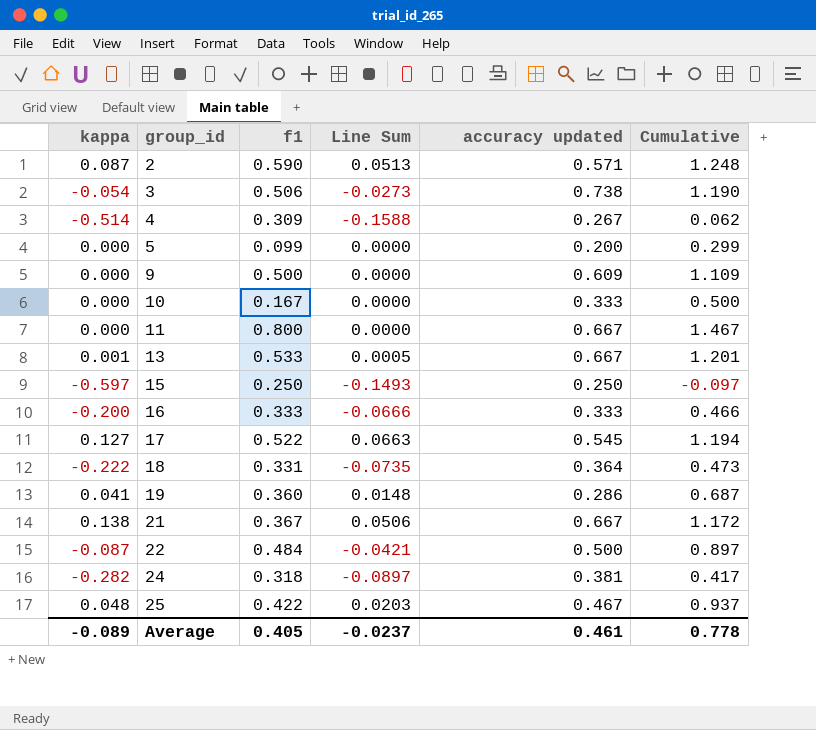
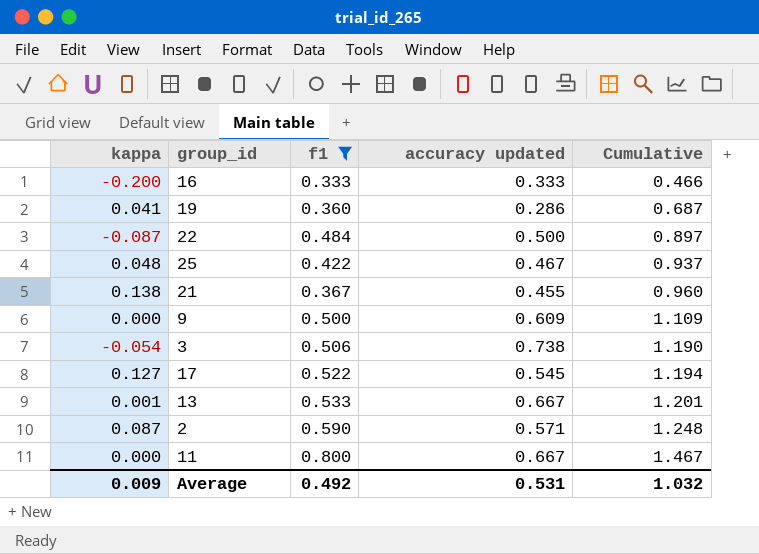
filter: none -> f1 >= 0.333
row order: group_id ascending -> Cumulative ascending
column Line Sum | formula: [kappa] * [f1] -> none
21 | accuracy updated: 0.667 -> 0.455
21 | Cumulative: 1.172 -> 0.960
Average | kappa: -0.089 -> 0.009
Average | f1: 0.405 -> 0.492
Average | accuracy updated: 0.461 -> 0.531
Average | Cumulative: 0.778 -> 1.032

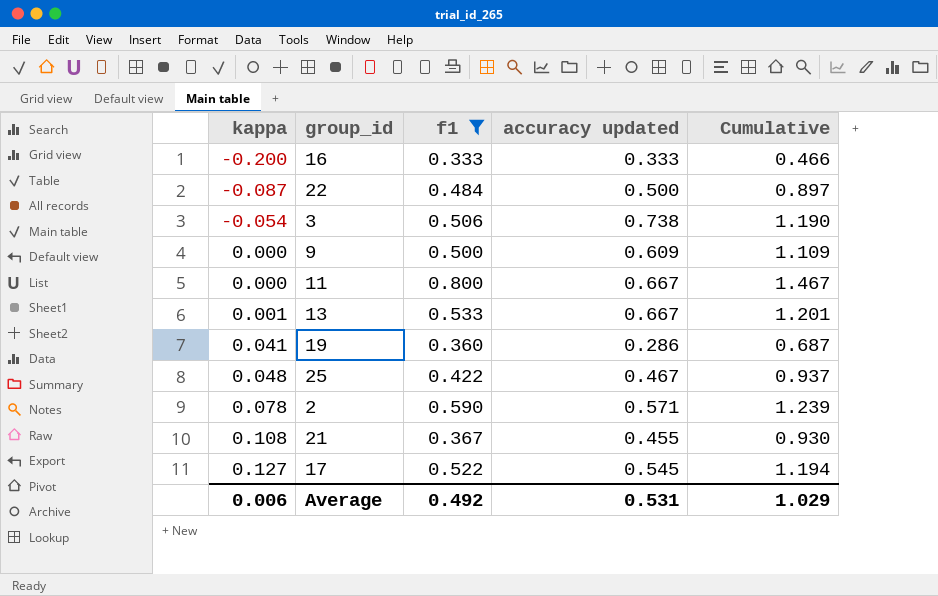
row order: Cumulative ascending -> kappa ascending
2 | kappa: 0.087 -> 0.078
2 | Cumulative: 1.248 -> 1.239
21 | kappa: 0.138 -> 0.108
21 | Cumulative: 0.960 -> 0.930
Average | kappa: 0.009 -> 0.006
Average | Cumulative: 1.032 -> 1.029

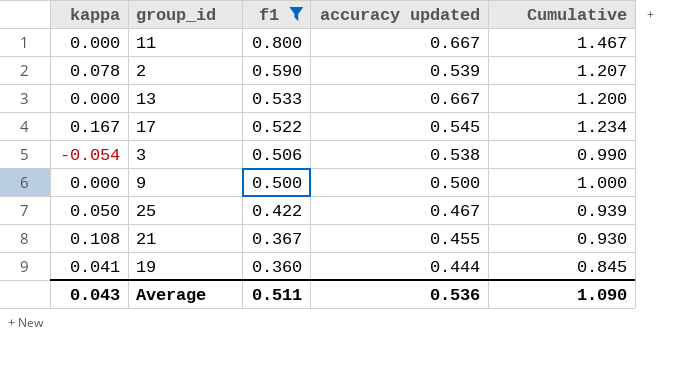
row order: kappa ascending -> f1 descending
row 16: -0.200 | 0.333 | 0.333 | 0.466 -> none
row 22: -0.087 | 0.484 | 0.500 | 0.897 -> none
2 | accuracy updated: 0.571 -> 0.539
2 | Cumulative: 1.239 -> 1.207
13 | kappa: 0.001 -> 0.000
13 | Cumulative: 1.201 -> 1.200
17 | kappa: 0.127 -> 0.167
17 | Cumulative: 1.194 -> 1.234
3 | accuracy updated: 0.738 -> 0.538
3 | Cumulative: 1.190 -> 0.990
9 | accuracy updated: 0.609 -> 0.500
9 | Cumulative: 1.109 -> 1.000
25 | kappa: 0.048 -> 0.050
25 | Cumulative: 0.937 -> 0.939
19 | accuracy updated: 0.286 -> 0.444
19 | Cumulative: 0.687 -> 0.845
Average | kappa: 0.006 -> 0.043
Average | f1: 0.492 -> 0.511
Average | accuracy updated: 0.531 -> 0.536
Average | Cumulative: 1.029 -> 1.090

